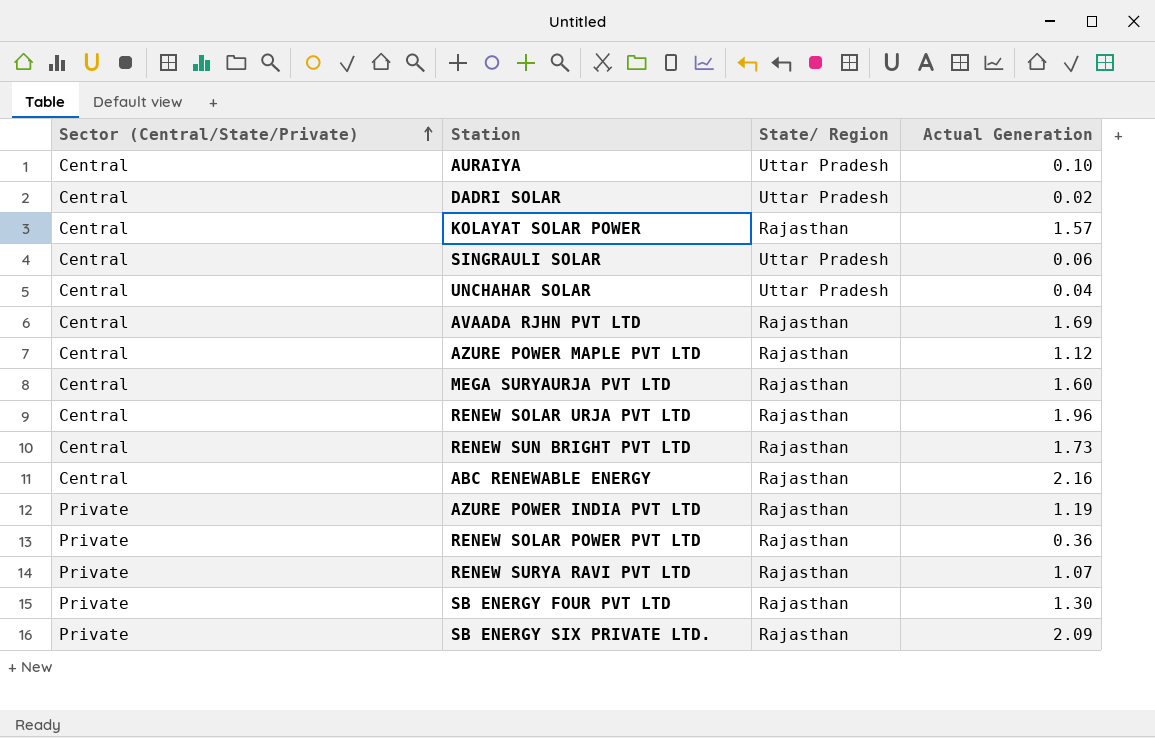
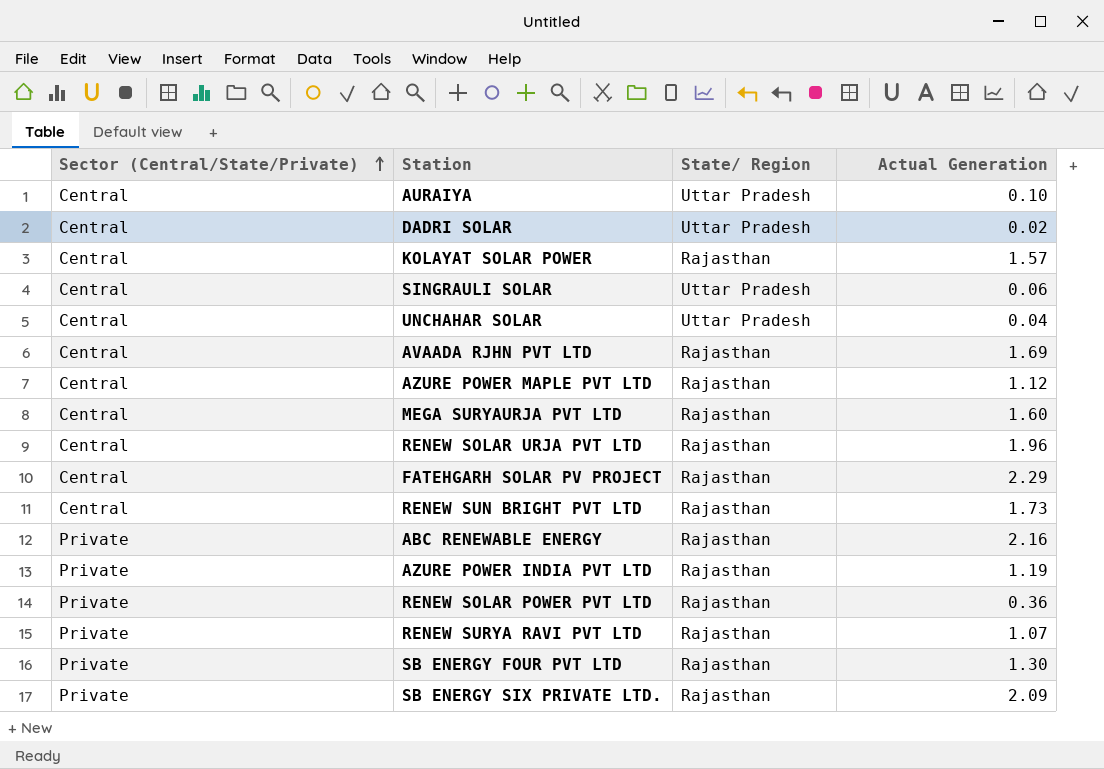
row FATEHGARH SOLAR PV PROJECT: none -> Central | Rajasthan | 2.29
ABC RENEWABLE ENERGY | Sector (Central/State/Private): Central -> Private

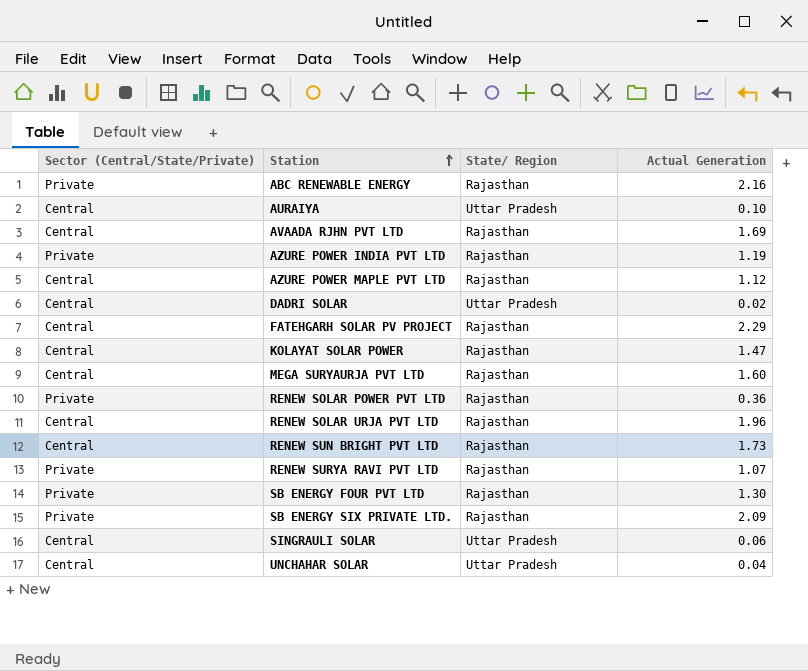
row order: Sector (Central/State/Private) ascending -> Station ascending
KOLAYAT SOLAR POWER | Actual Generation: 1.57 -> 1.47

